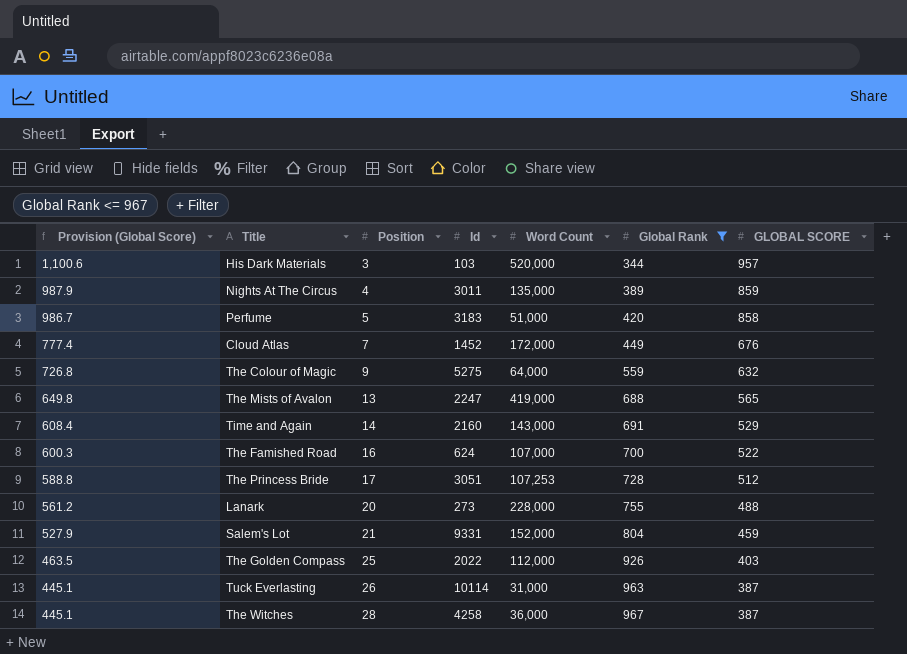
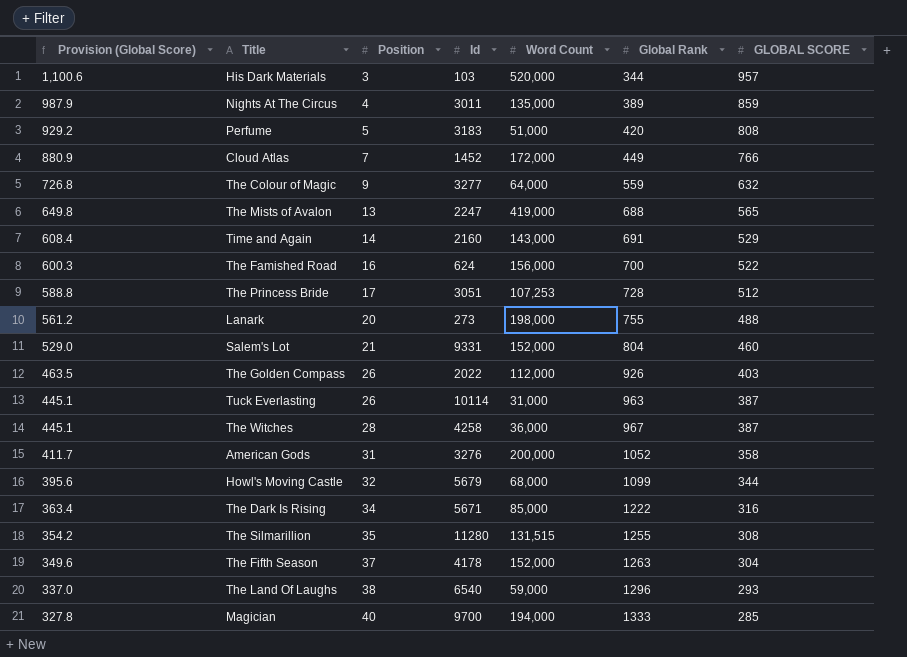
filter: Global Rank <= 967 -> none
Perfume | Provision (Global Score): 986.7 -> 929.2
Perfume | GLOBAL SCORE: 858 -> 808
Cloud Atlas | Provision (Global Score): 777.4 -> 880.9
Cloud Atlas | GLOBAL SCORE: 676 -> 766
The Colour of Magic | Id: 5275 -> 3277
The Famished Road | Word Count: 107,000 -> 156,000
Lanark | Word Count: 228,000 -> 198,000
Salem's Lot | Provision (Global Score): 527.9 -> 529.0
Salem's Lot | GLOBAL SCORE: 459 -> 460
The Golden Compass | Position: 25 -> 26

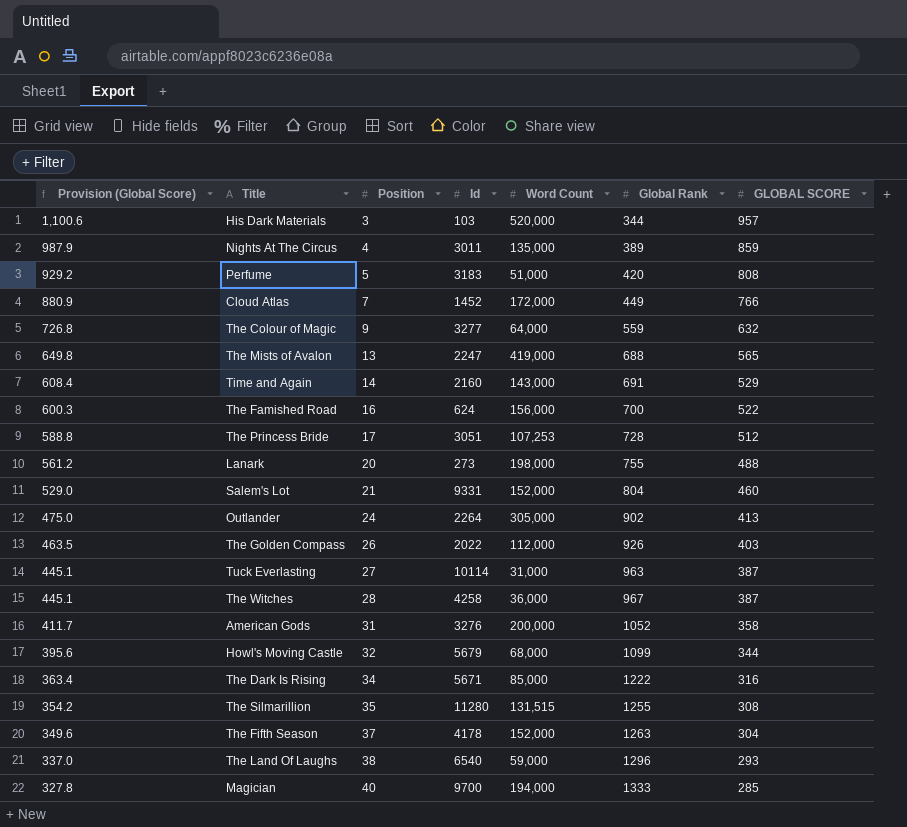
row Outlander: none -> 475.0 | 24 | 2264 | 305,000 | 902 | 413
Tuck Everlasting | Position: 26 -> 27

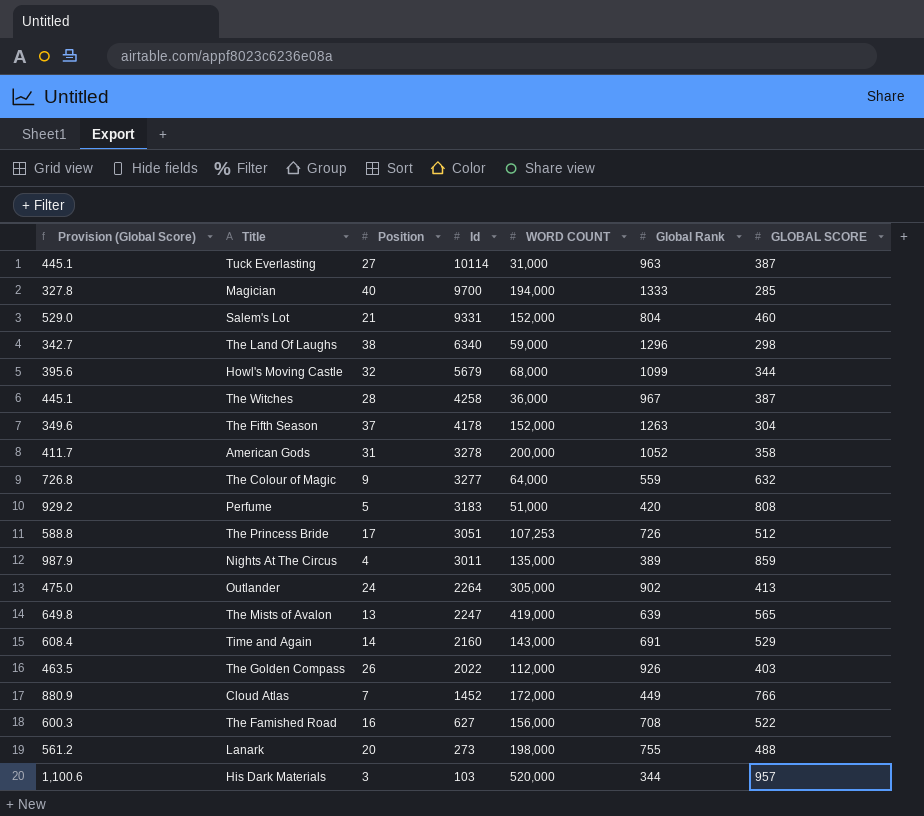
row order: Provision (Global Score) descending -> Id descending
column name: Word Count -> WORD COUNT
row The Dark Is Rising: 363.4 | 34 | 5671 | 85,000 | 1222 | 316 -> none
row The Silmarillion: 354.2 | 35 | 11280 | 131,515 | 1255 | 308 -> none
The Land Of Laughs | Provision (Global Score): 337.0 -> 342.7
The Land Of Laughs | Id: 6540 -> 6340
The Land Of Laughs | GLOBAL SCORE: 293 -> 298
American Gods | Id: 3276 -> 3278
The Princess Bride | Global Rank: 728 -> 726
The Mists of Avalon | Global Rank: 688 -> 639
The Famished Road | Id: 624 -> 627
The Famished Road | Global Rank: 700 -> 708

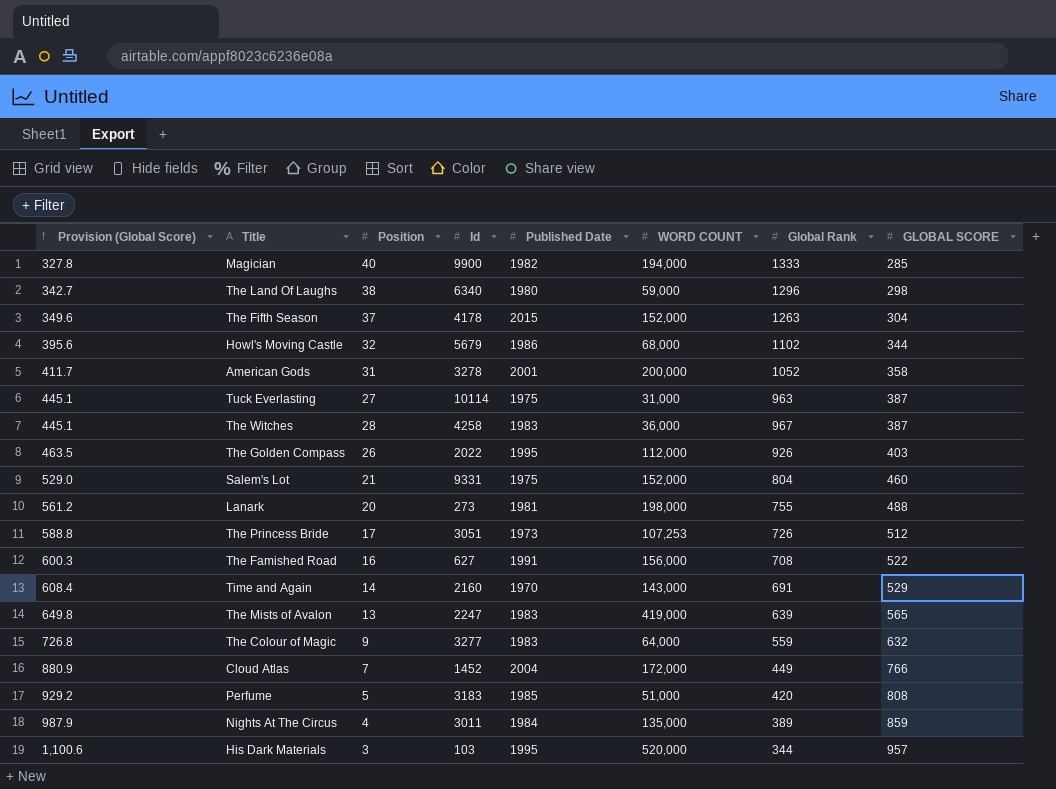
row order: Id descending -> Provision (Global Score) ascending
column Published Date | position: none -> 5
row Outlander: 475.0 | 24 | 2264 | 305,000 | 902 | 413 -> none
Magician | Id: 9700 -> 9900
Howl's Moving Castle | Global Rank: 1099 -> 1102

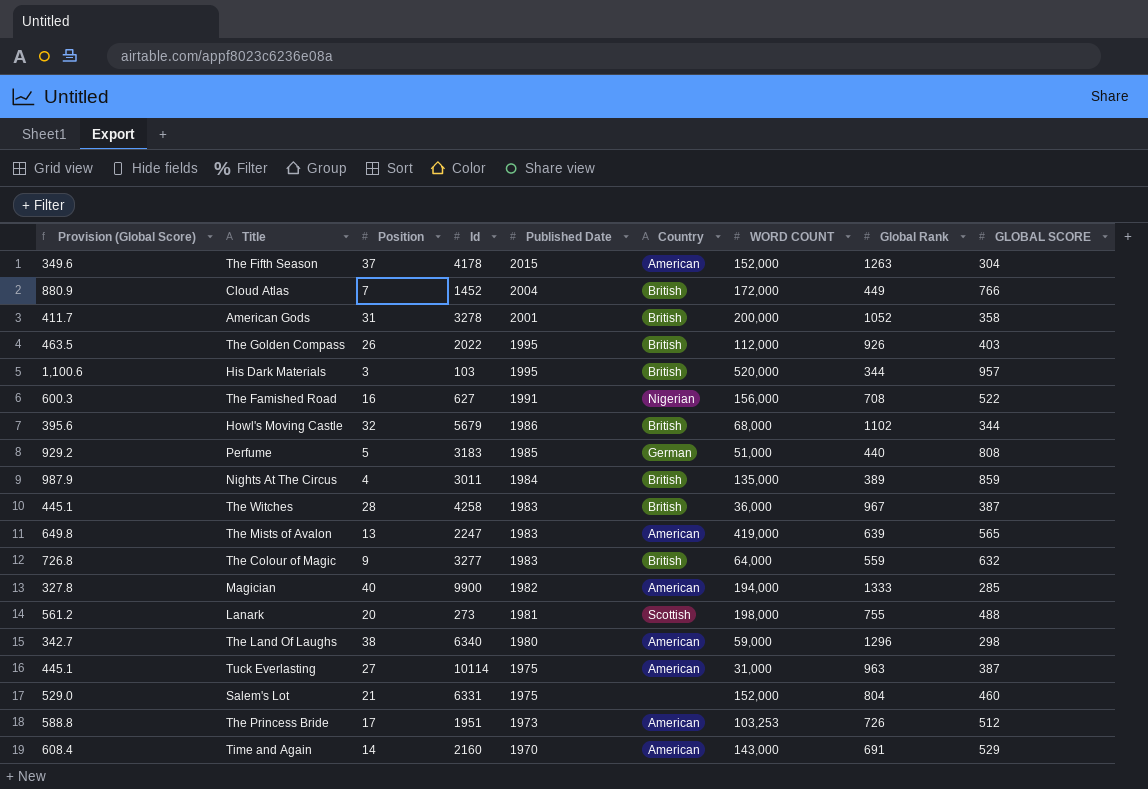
row order: Provision (Global Score) ascending -> Published Date descending
column Country | position: none -> 6
Perfume | Global Rank: 420 -> 440
Salem's Lot | Id: 9331 -> 6331
The Princess Bride | Id: 3051 -> 1951
The Princess Bride | WORD COUNT: 107,253 -> 103,253

